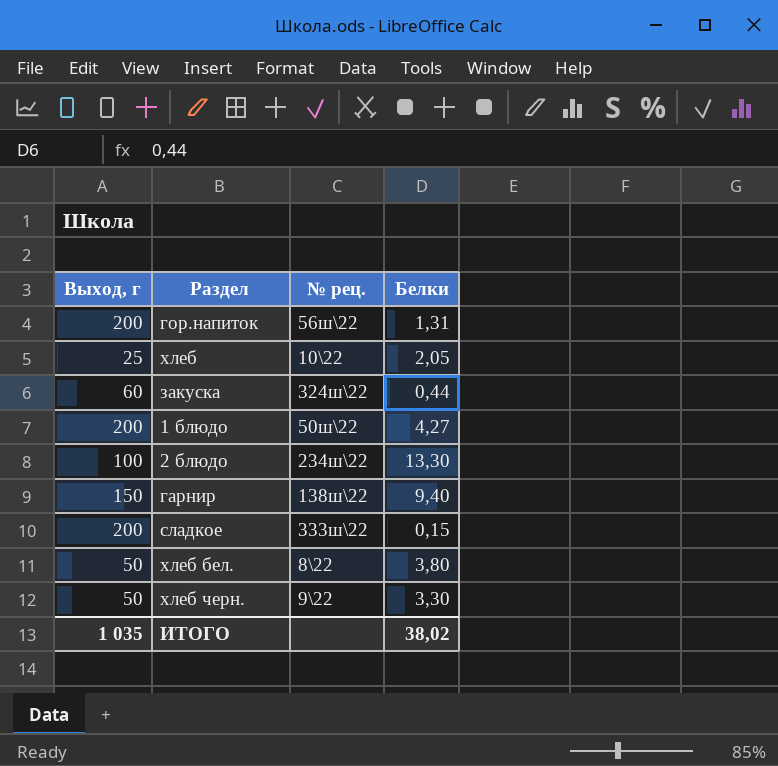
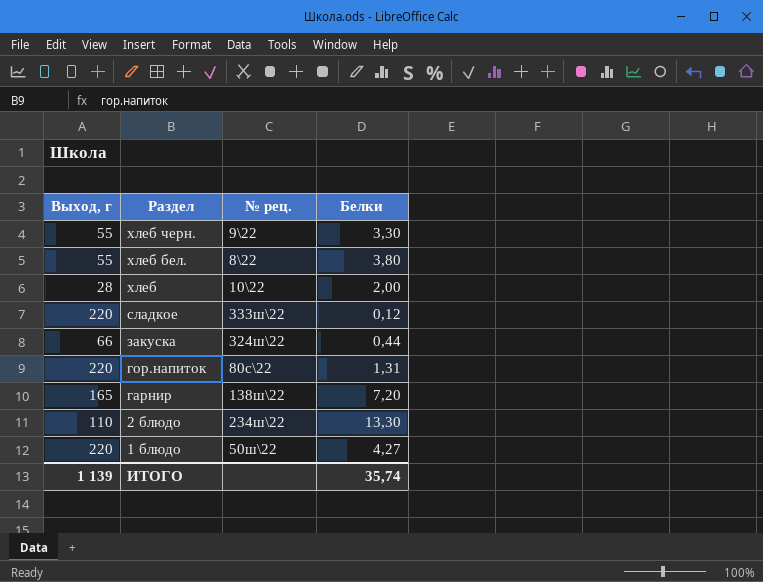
row order: none -> Раздел descending
хлеб черн. | Выход, г: 50 -> 55
хлеб бел. | Выход, г: 50 -> 55
хлеб | Выход, г: 25 -> 28
хлеб | Белки: 2,05 -> 2,00
сладкое | Выход, г: 200 -> 220
сладкое | Белки: 0,15 -> 0,12
закуска | Выход, г: 60 -> 66
гор.напиток | Выход, г: 200 -> 220
гор.напиток | № рец.: 56ш\22 -> 80с\22
гарнир | Выход, г: 150 -> 165
гарнир | Белки: 9,40 -> 7,20
2 блюдо | Выход, г: 100 -> 110
1 блюдо | Выход, г: 200 -> 220
ИТОГО | Выход, г: 1 035 -> 1 139
ИТОГО | Белки: 38,02 -> 35,74

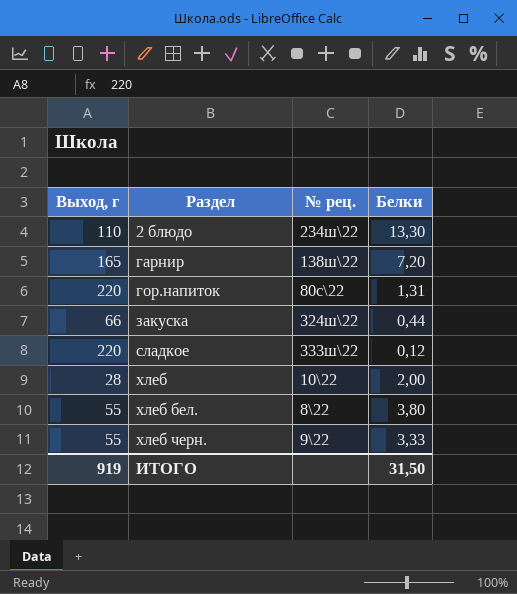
row order: Раздел descending -> Раздел ascending
row 1 блюдо: 220 | 50ш\22 | 4,27 -> none
хлеб черн. | Белки: 3,30 -> 3,33
ИТОГО | Выход, г: 1 139 -> 919
ИТОГО | Белки: 35,74 -> 31,50

